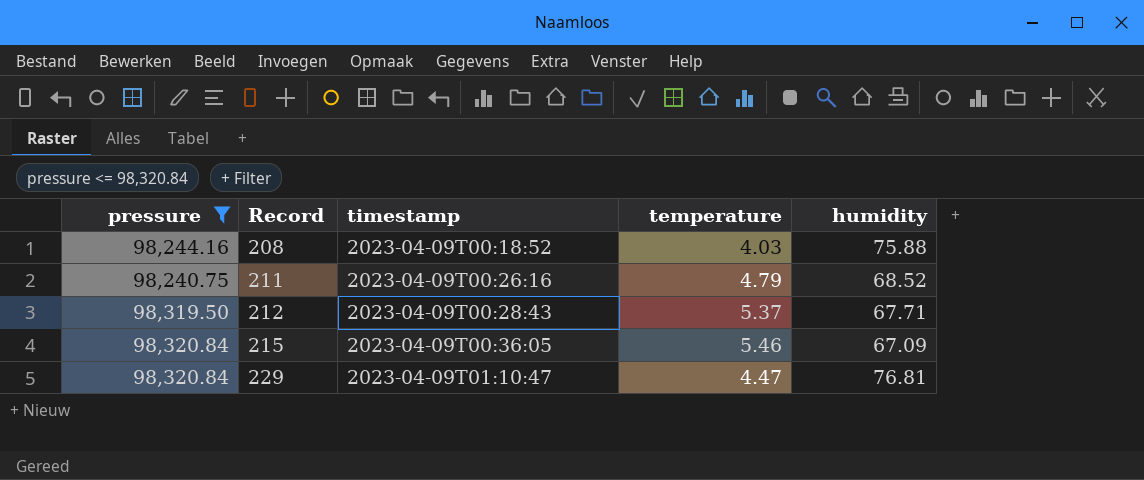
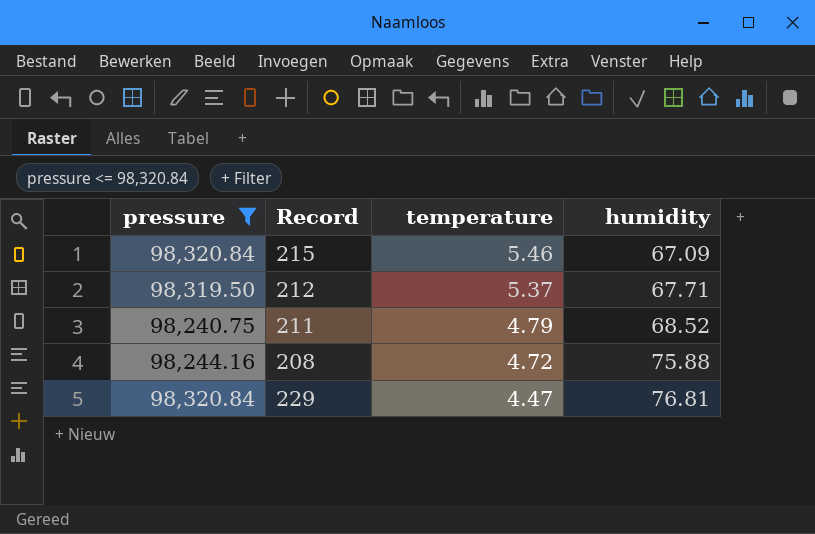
row order: Record ascending -> temperature descending
column timestamp | position: 3 -> none
208 | temperature: 4.03 -> 4.72

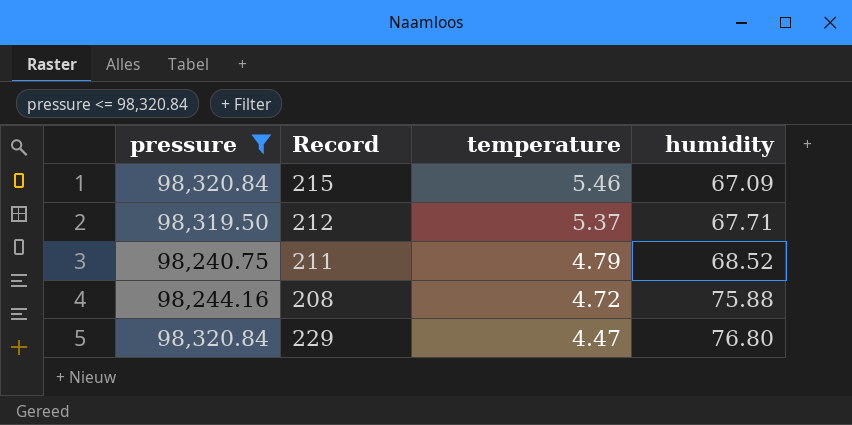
229 | humidity: 76.81 -> 76.80

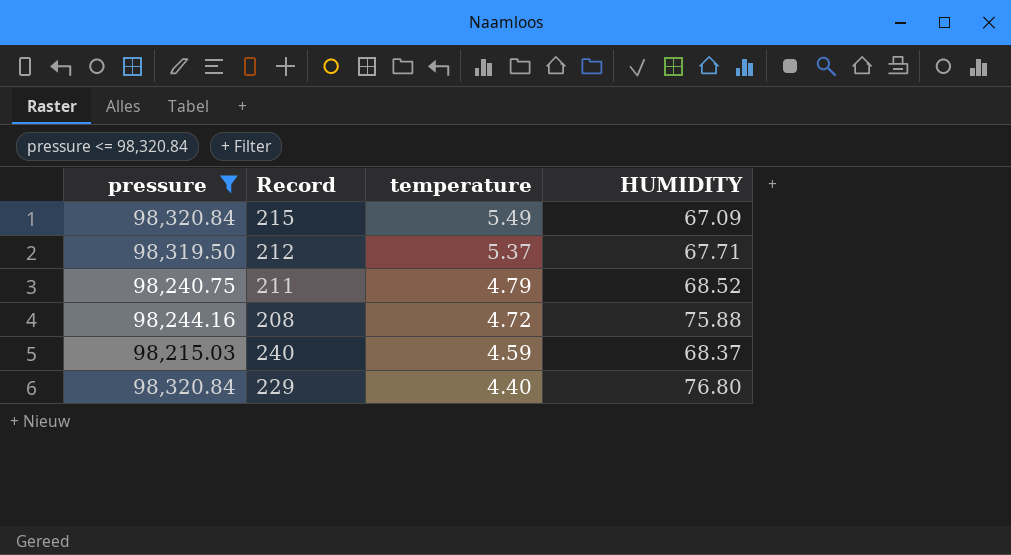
column name: humidity -> HUMIDITY
215 | temperature: 5.46 -> 5.49
row 240: none -> 98,215.03 | 4.59 | 68.37
229 | temperature: 4.47 -> 4.40

